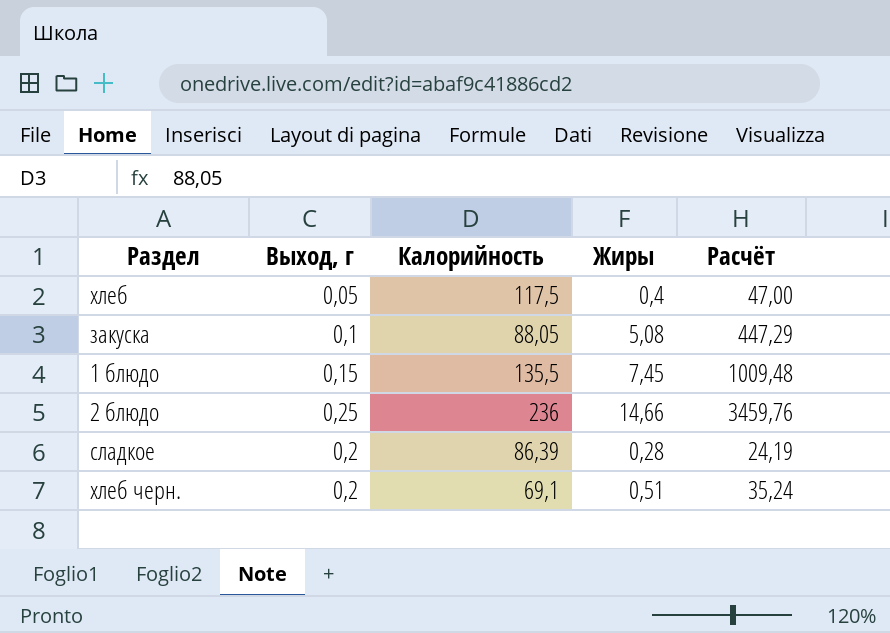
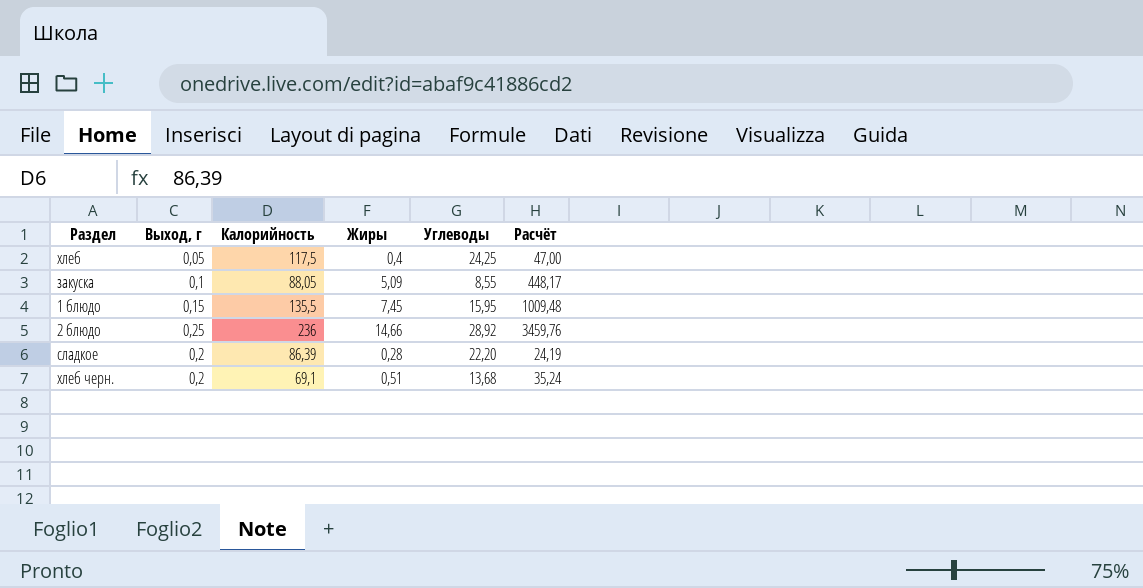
column Углеводы | position: none -> 5
закуска | Жиры: 5,08 -> 5,09
закуска | Расчёт: 447,29 -> 448,17

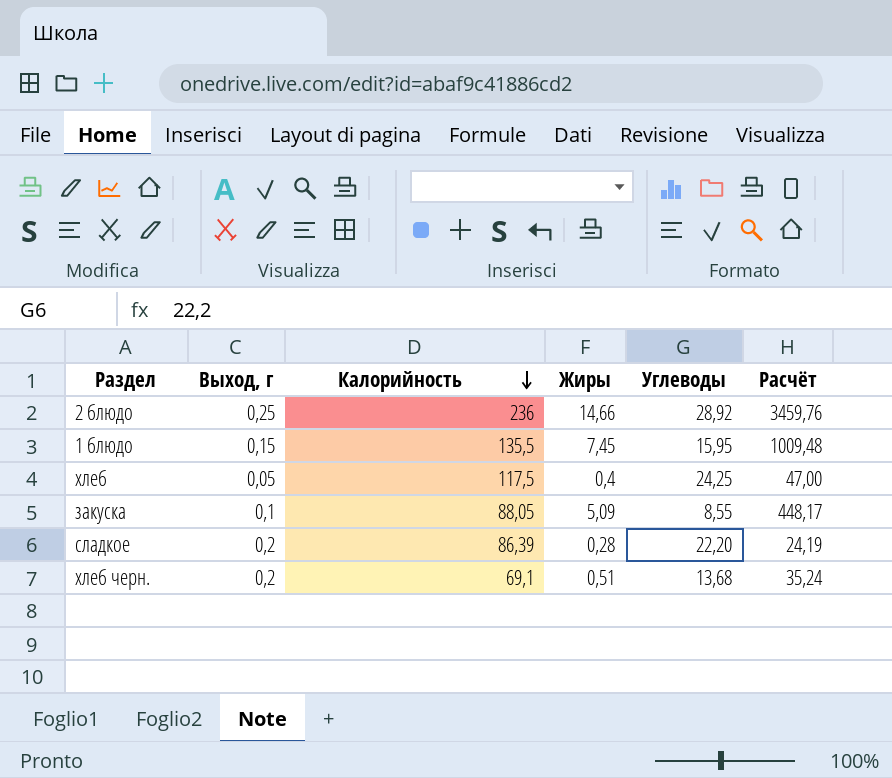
row order: none -> Калорийность descending

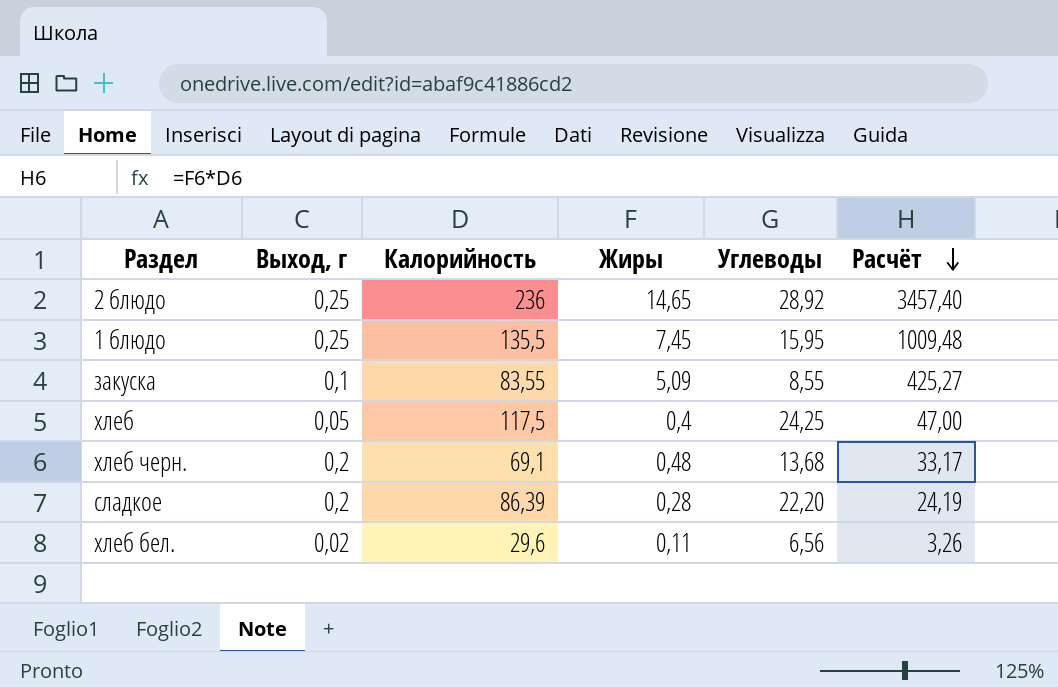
row order: Калорийность descending -> Расчёт descending
2 блюдо | Жиры: 14,66 -> 14,65
2 блюдо | Расчёт: 3459,76 -> 3457,40
1 блюдо | Выход, г: 0,15 -> 0,25
закуска | Калорийность: 88,05 -> 83,55
закуска | Расчёт: 448,17 -> 425,27
хлеб черн. | Жиры: 0,51 -> 0,48
хлеб черн. | Расчёт: 35,24 -> 33,17
row хлеб бел.: none -> 0,02 | 29,6 | 0,11 | 6,56 | 3,26

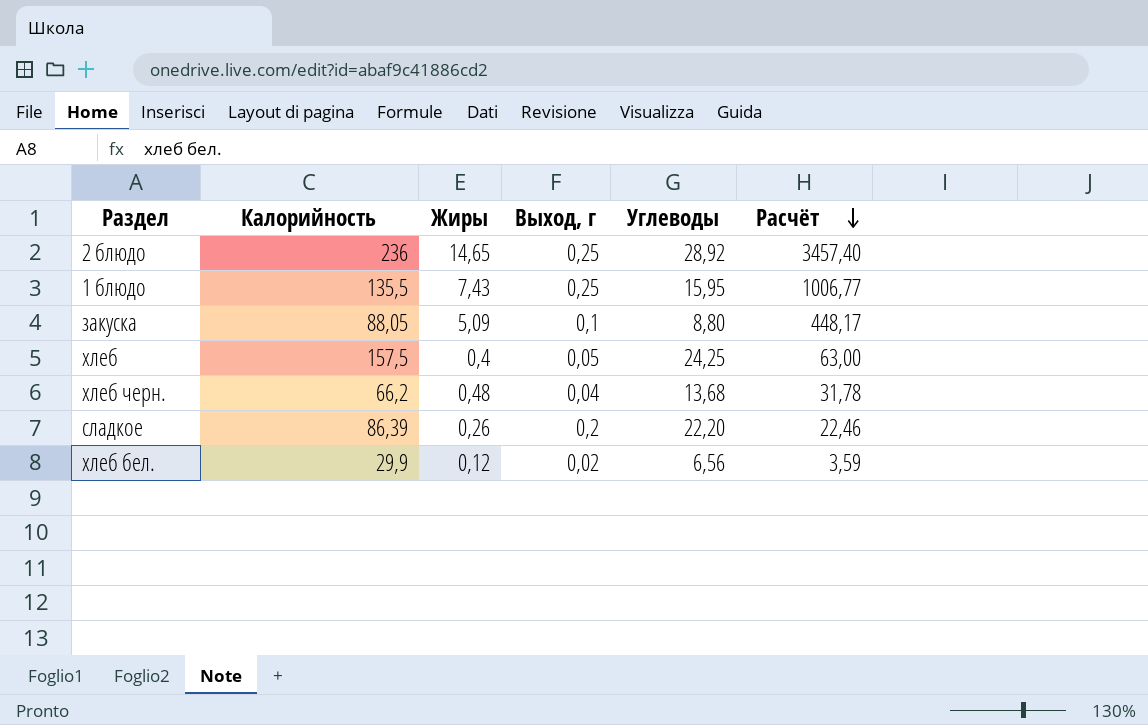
column Выход, г | position: 2 -> 4
1 блюдо | Жиры: 7,45 -> 7,43
1 блюдо | Расчёт: 1009,48 -> 1006,77
закуска | Калорийность: 83,55 -> 88,05
закуска | Углеводы: 8,55 -> 8,80
закуска | Расчёт: 425,27 -> 448,17
хлеб | Калорийность: 117,5 -> 157,5
хлеб | Расчёт: 47,00 -> 63,00
хлеб черн. | Калорийность: 69,1 -> 66,2
хлеб черн. | Выход, г: 0,2 -> 0,04
хлеб черн. | Расчёт: 33,17 -> 31,78
сладкое | Жиры: 0,28 -> 0,26
сладкое | Расчёт: 24,19 -> 22,46
хлеб бел. | Калорийность: 29,6 -> 29,9
хлеб бел. | Жиры: 0,11 -> 0,12
хлеб бел. | Расчёт: 3,26 -> 3,59

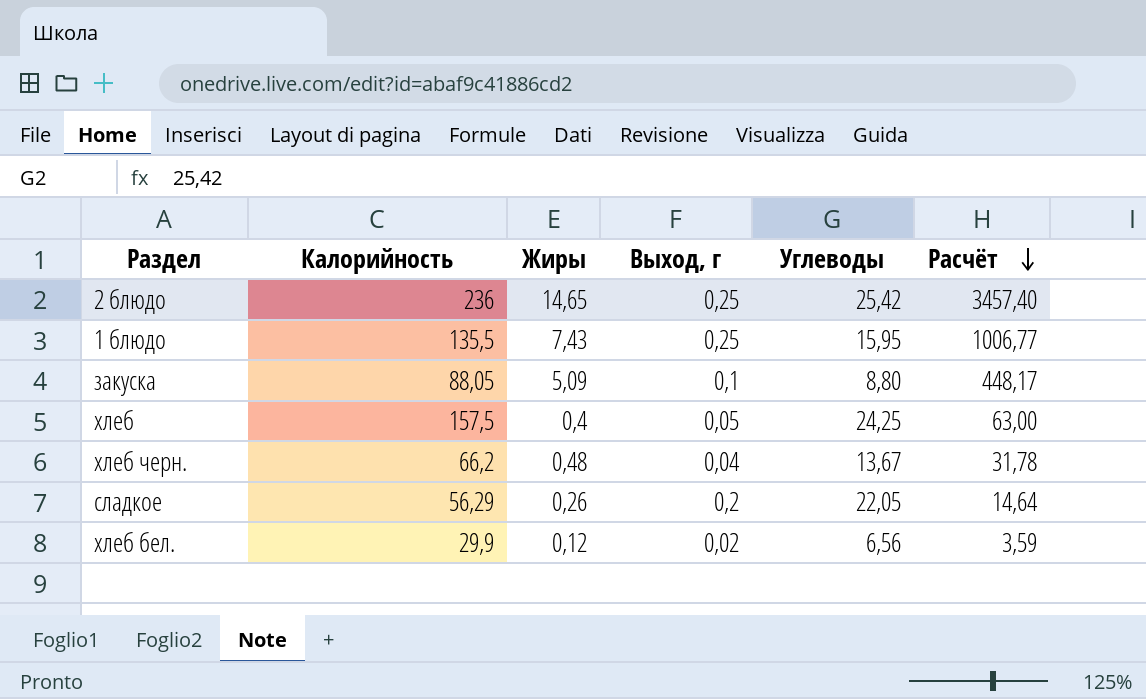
2 блюдо | Углеводы: 28,92 -> 25,42
хлеб черн. | Углеводы: 13,68 -> 13,67
сладкое | Калорийность: 86,39 -> 56,29
сладкое | Углеводы: 22,20 -> 22,05
сладкое | Расчёт: 22,46 -> 14,64

